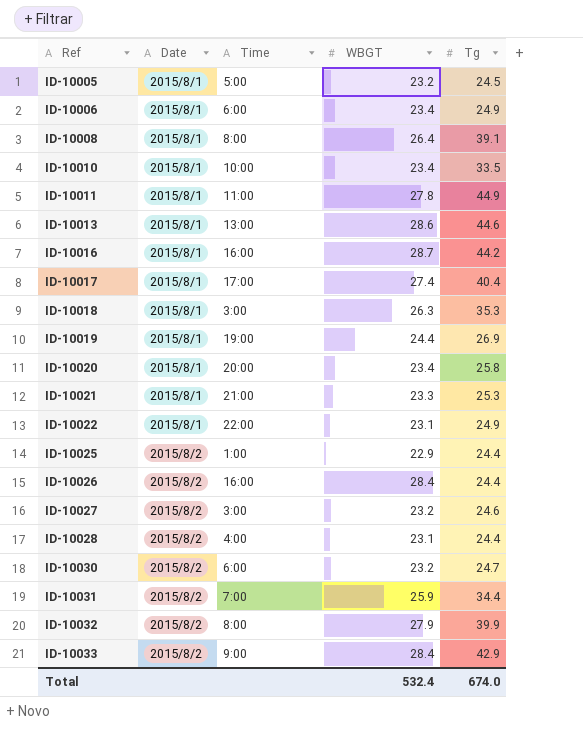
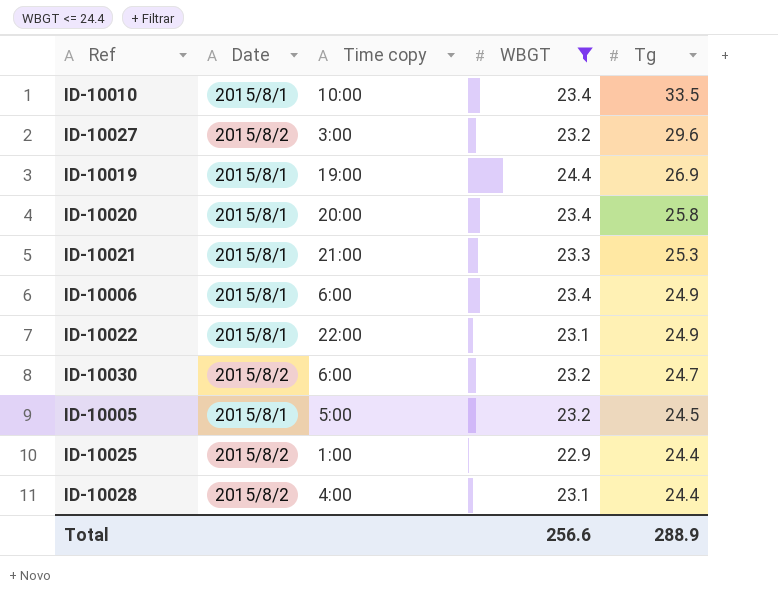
filter: none -> WBGT <= 24.4
row order: Ref ascending -> Tg descending
column name: Time -> Time copy
ID-10027 | Tg: 24.6 -> 29.6
Total | WBGT: 532.4 -> 256.6
Total | Tg: 674.0 -> 288.9

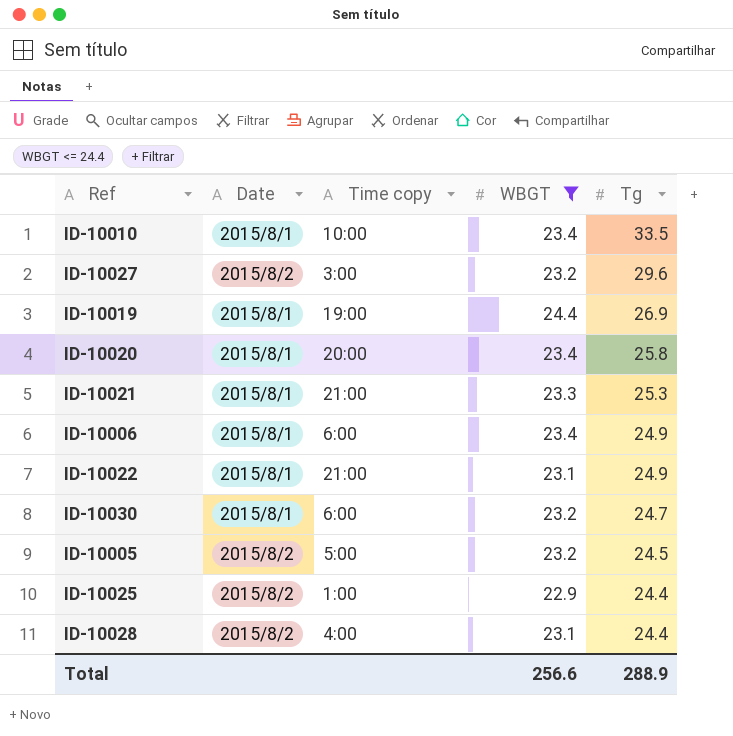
ID-10022 | Time copy: 22:00 -> 21:00
ID-10030 | Date: 2015/8/2 -> 2015/8/1
ID-10005 | Date: 2015/8/1 -> 2015/8/2

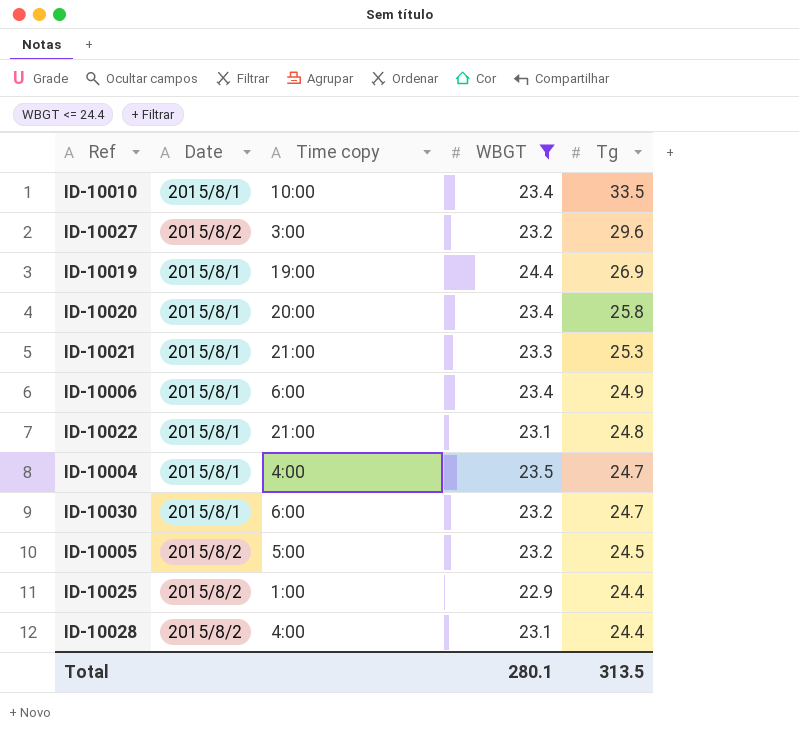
ID-10022 | Tg: 24.9 -> 24.8
row ID-10004: none -> 2015/8/1 | 4:00 | 23.5 | 24.7
Total | WBGT: 256.6 -> 280.1
Total | Tg: 288.9 -> 313.5

